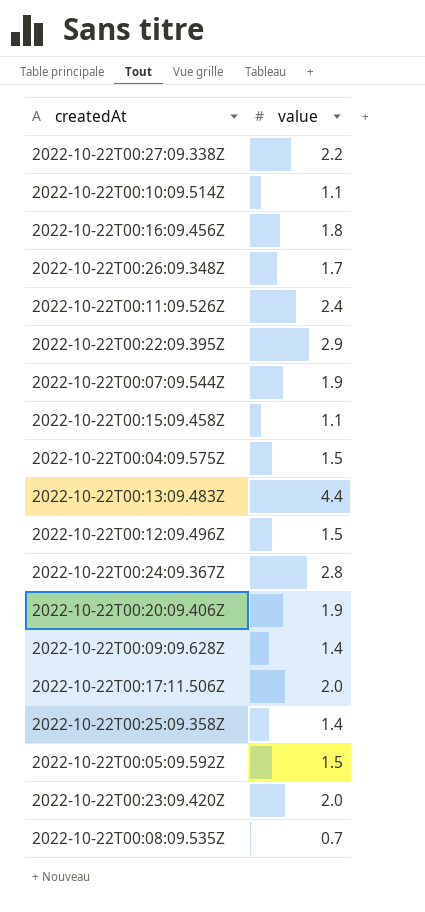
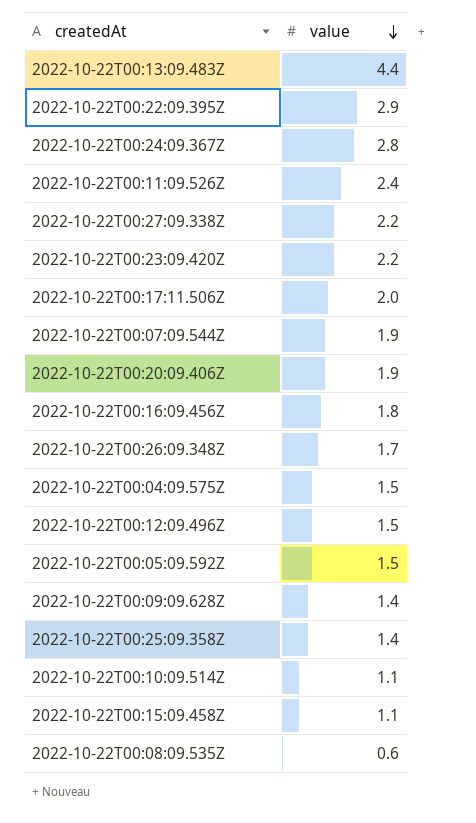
row order: none -> value descending
2022-10-22T00:23:09.420Z | value: 2.0 -> 2.2
2022-10-22T00:08:09.535Z | value: 0.7 -> 0.6

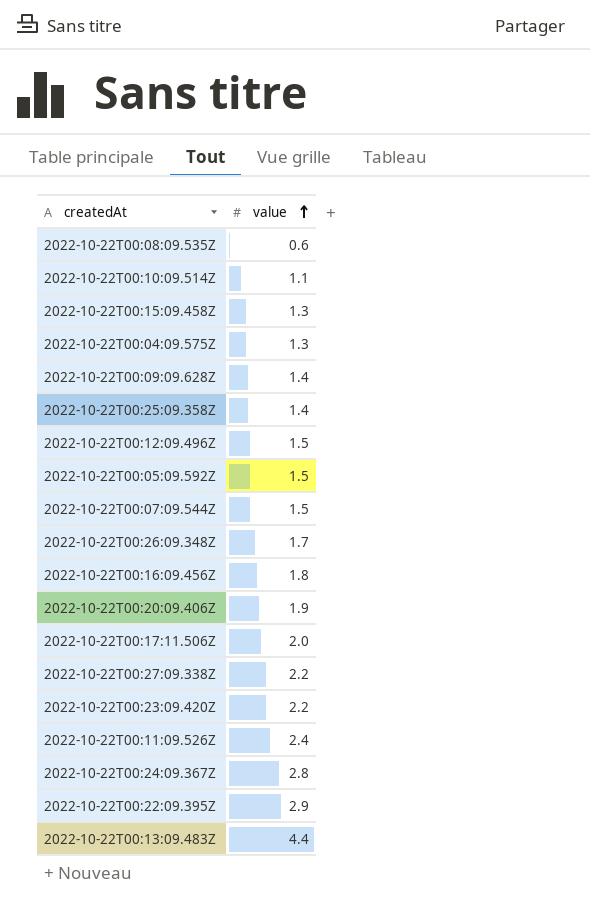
row order: value descending -> value ascending
2022-10-22T00:15:09.458Z | value: 1.1 -> 1.3
2022-10-22T00:04:09.575Z | value: 1.5 -> 1.3
2022-10-22T00:07:09.544Z | value: 1.9 -> 1.5

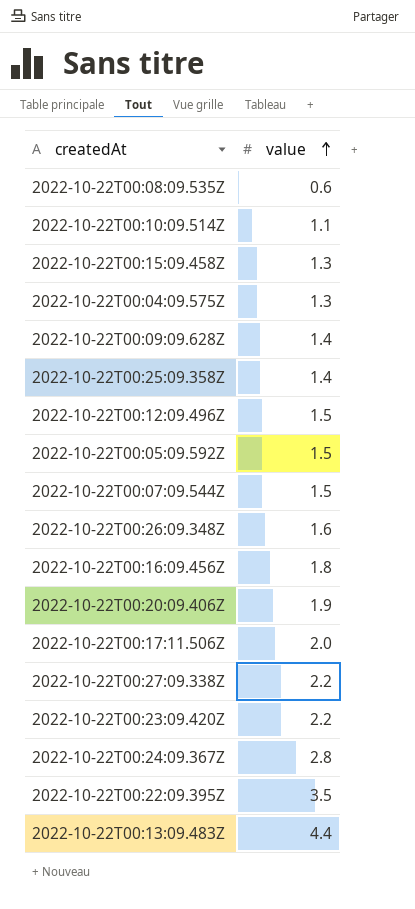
row 2022-10-22T00:11:09.526Z: 2.4 -> none
2022-10-22T00:26:09.348Z | value: 1.7 -> 1.6
2022-10-22T00:22:09.395Z | value: 2.9 -> 3.5

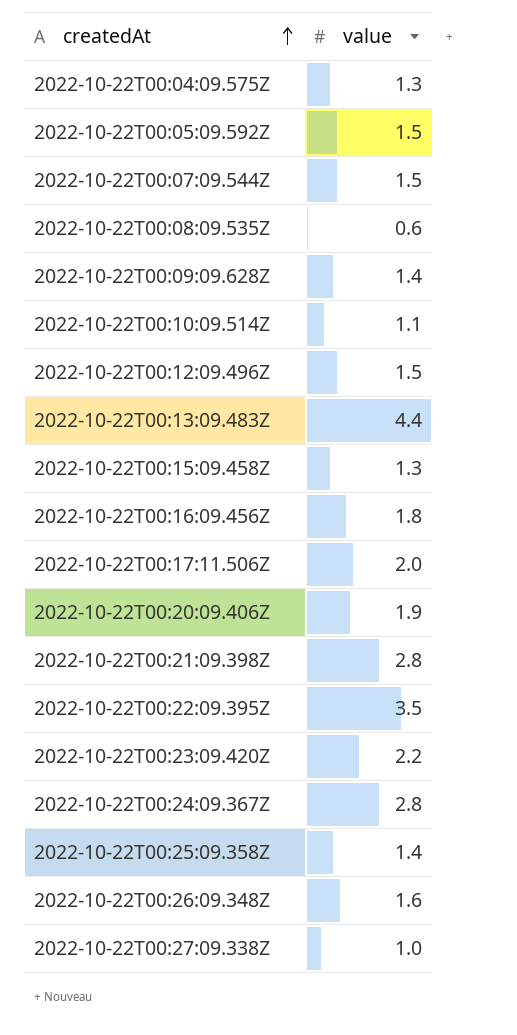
row order: value ascending -> createdAt ascending
row 2022-10-22T00:21:09.398Z: none -> 2.8
2022-10-22T00:27:09.338Z | value: 2.2 -> 1.0

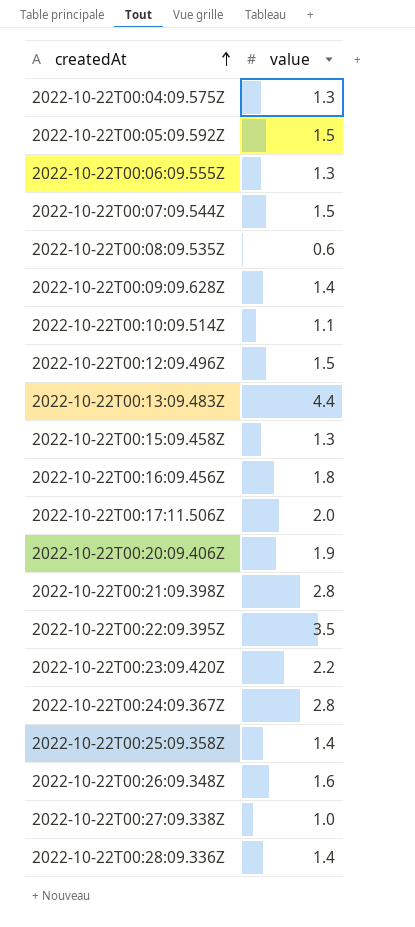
row 2022-10-22T00:06:09.555Z: none -> 1.3
row 2022-10-22T00:28:09.336Z: none -> 1.4

